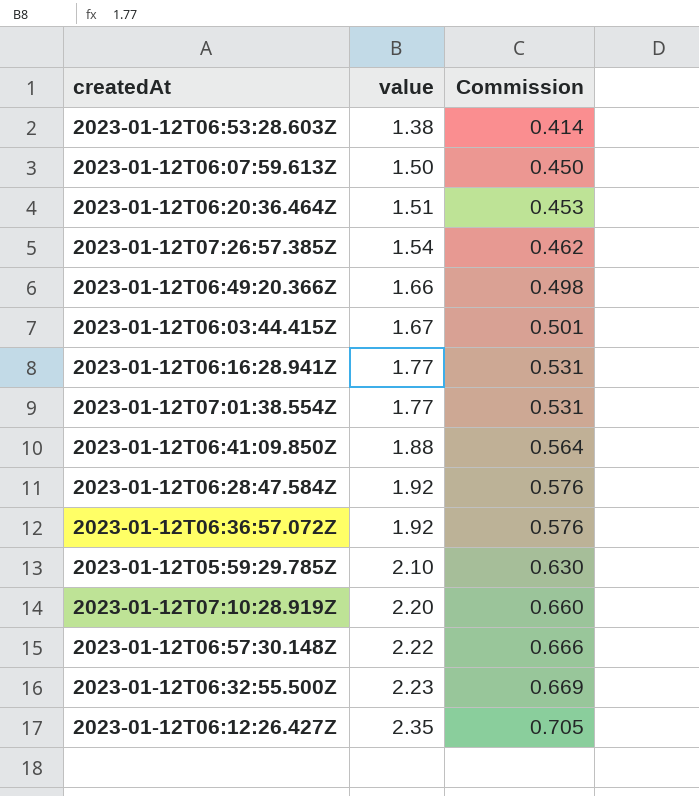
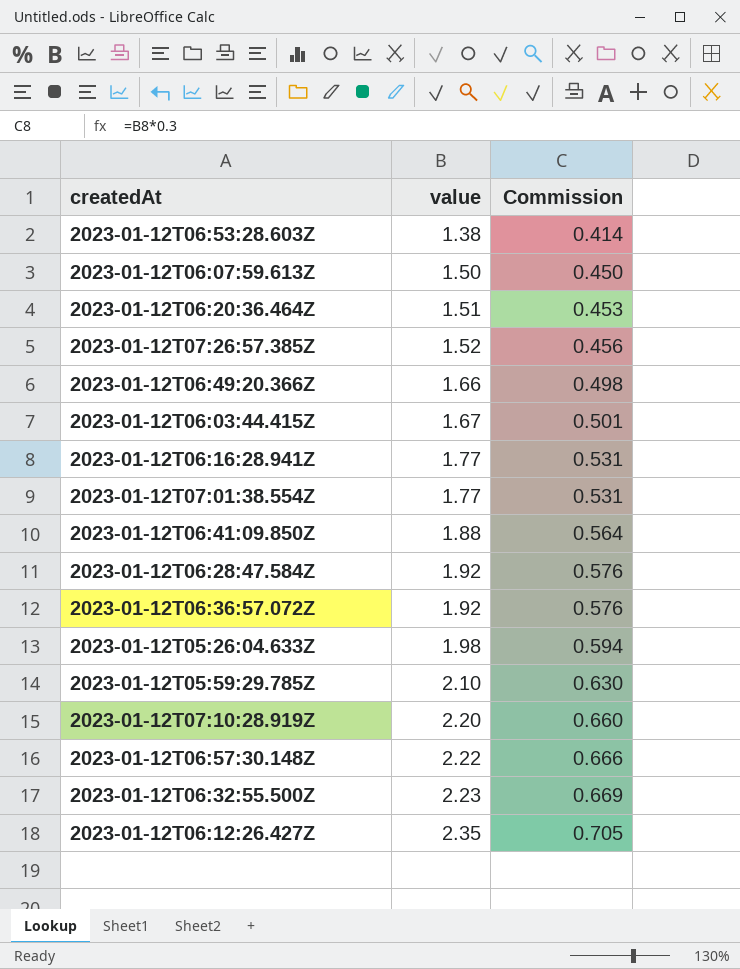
2023-01-12T07:26:57.385Z | value: 1.54 -> 1.52
2023-01-12T07:26:57.385Z | Commission: 0.462 -> 0.456
row 2023-01-12T05:26:04.633Z: none -> 1.98 | 0.594

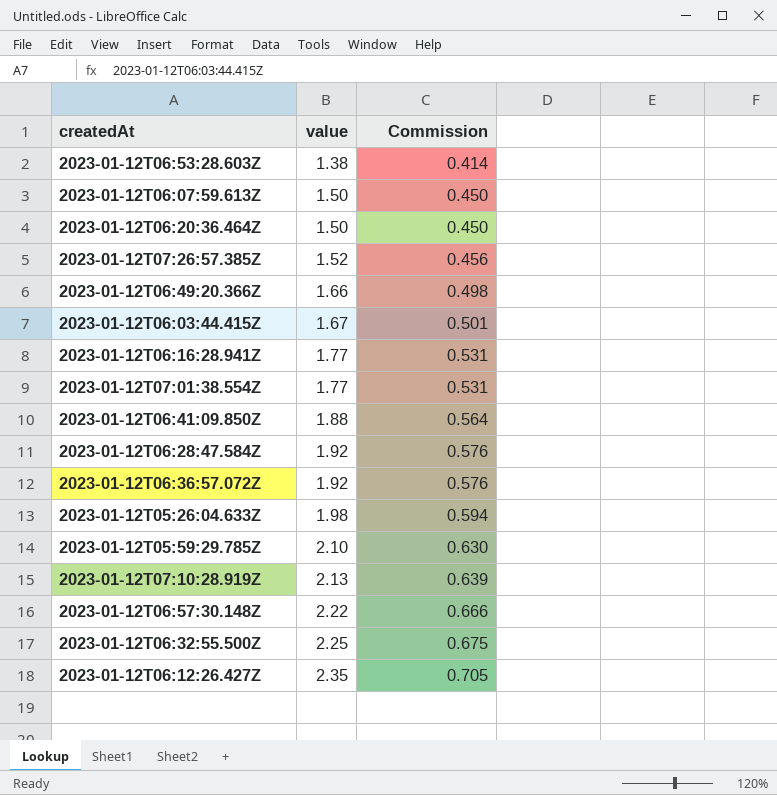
2023-01-12T06:20:36.464Z | value: 1.51 -> 1.50
2023-01-12T06:20:36.464Z | Commission: 0.453 -> 0.450
2023-01-12T07:10:28.919Z | value: 2.20 -> 2.13
2023-01-12T07:10:28.919Z | Commission: 0.660 -> 0.639
2023-01-12T06:32:55.500Z | value: 2.23 -> 2.25
2023-01-12T06:32:55.500Z | Commission: 0.669 -> 0.675

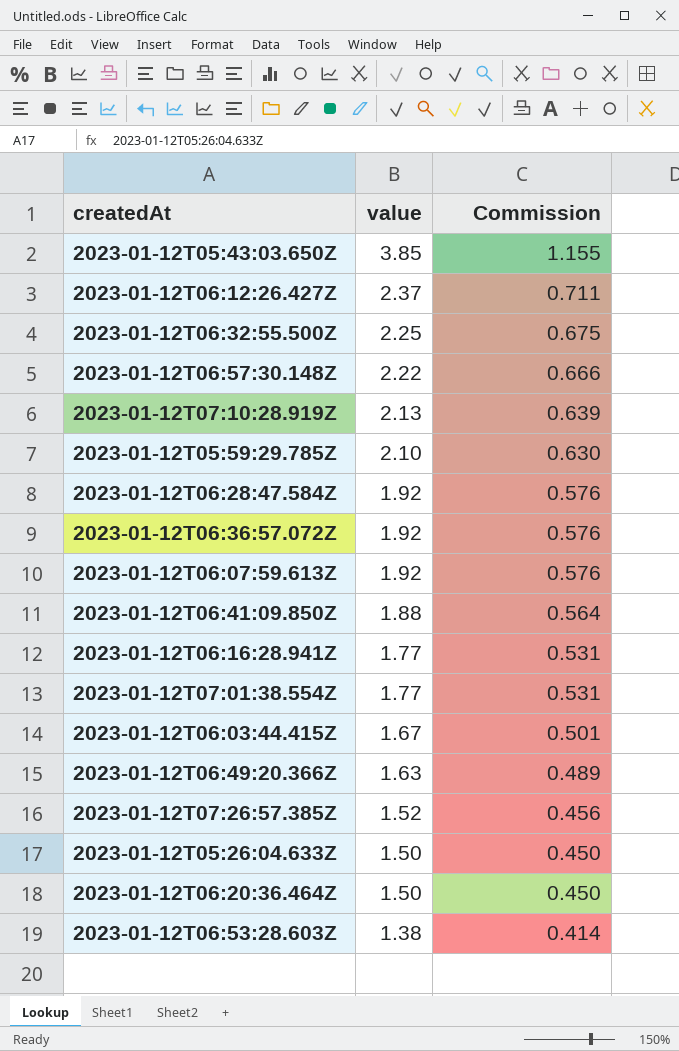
row order: value ascending -> value descending
row 2023-01-12T05:43:03.650Z: none -> 3.85 | 1.155
2023-01-12T06:12:26.427Z | value: 2.35 -> 2.37
2023-01-12T06:12:26.427Z | Commission: 0.705 -> 0.711
2023-01-12T06:07:59.613Z | value: 1.50 -> 1.92
2023-01-12T06:07:59.613Z | Commission: 0.450 -> 0.576
2023-01-12T06:49:20.366Z | value: 1.66 -> 1.63
2023-01-12T06:49:20.366Z | Commission: 0.498 -> 0.489
2023-01-12T05:26:04.633Z | value: 1.98 -> 1.50
2023-01-12T05:26:04.633Z | Commission: 0.594 -> 0.450

